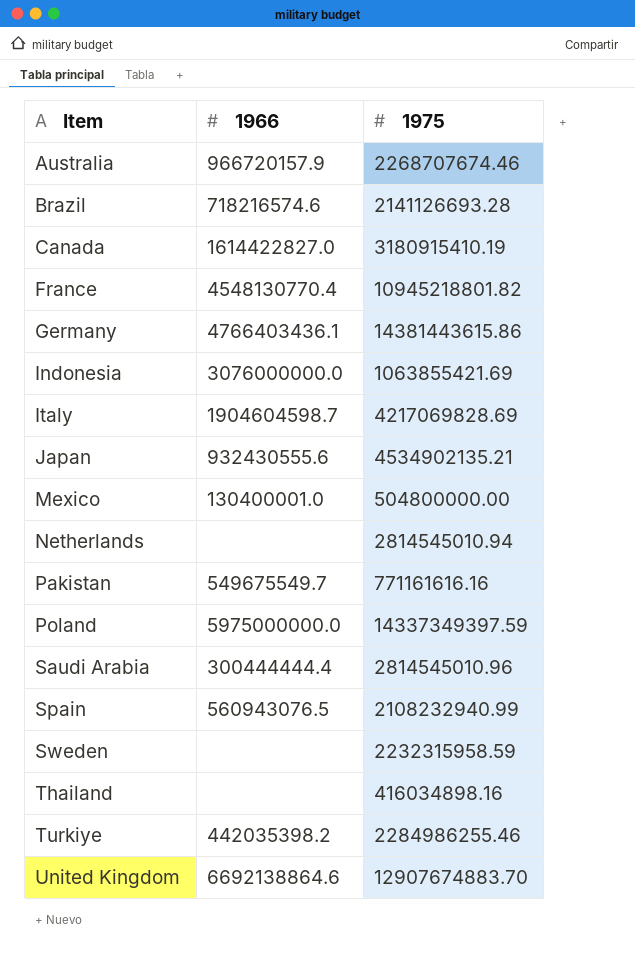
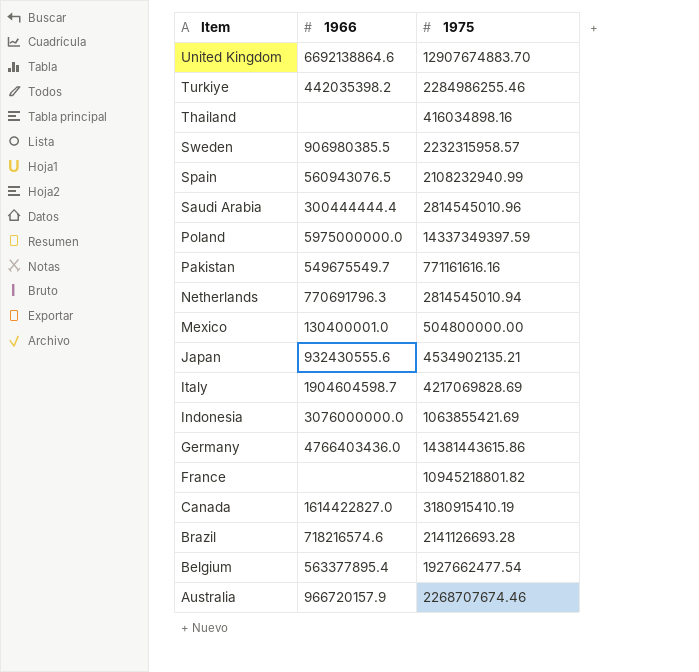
row order: Item ascending -> Item descending
Sweden | 1966: none -> 906980385.5
Sweden | 1975: 2232315958.59 -> 2232315958.57
Netherlands | 1966: none -> 770691796.3
Germany | 1966: 4766403436.1 -> 4766403436.0
France | 1966: 4548130770.4 -> none
row Belgium: none -> 563377895.4 | 1927662477.54

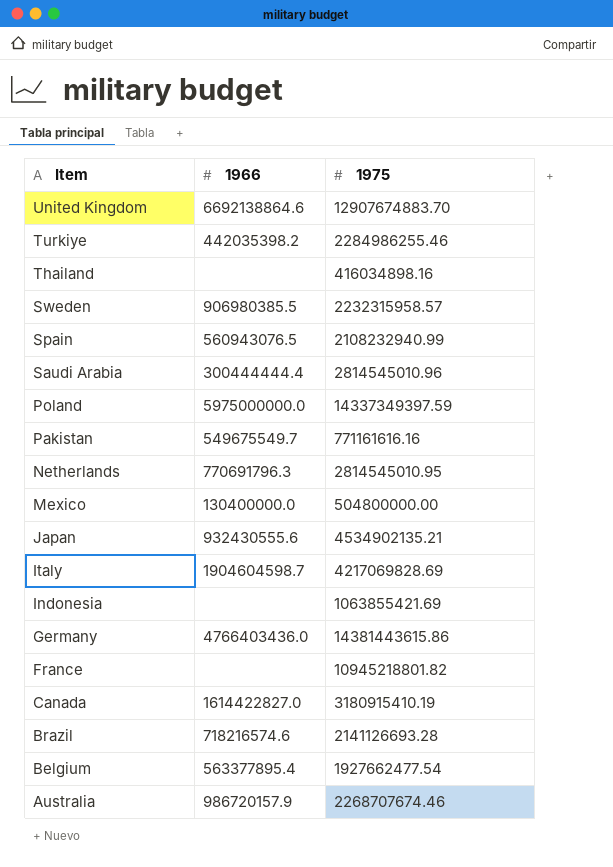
Netherlands | 1975: 2814545010.94 -> 2814545010.95
Mexico | 1966: 130400001.0 -> 130400000.0
Indonesia | 1966: 3076000000.0 -> none
Australia | 1966: 966720157.9 -> 986720157.9

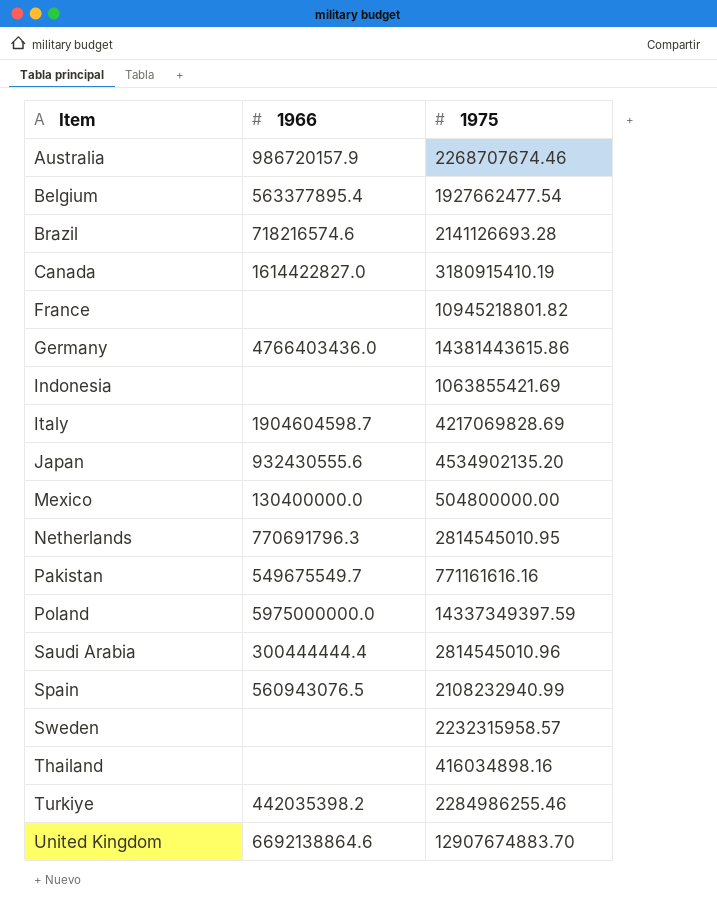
row order: Item descending -> Item ascending
Japan | 1975: 4534902135.21 -> 4534902135.20
Sweden | 1966: 906980385.5 -> none

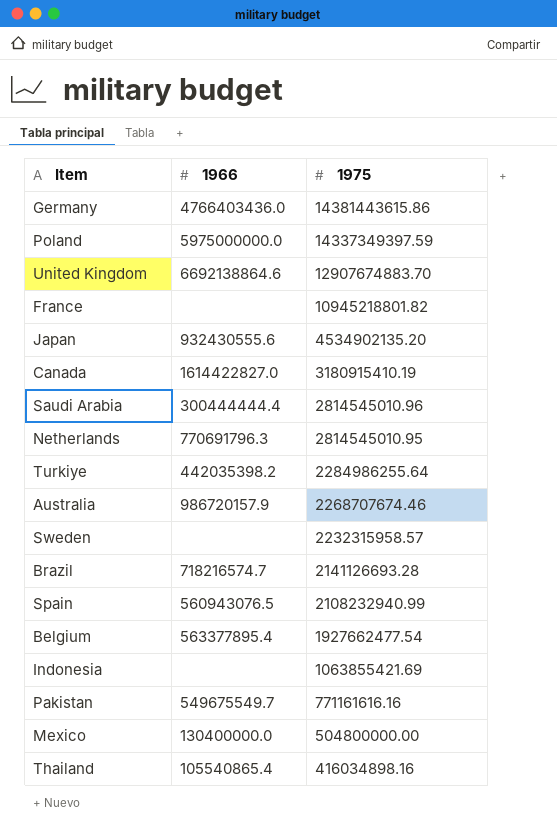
row order: Item ascending -> 1975 descending
row Italy: 1904604598.7 | 4217069828.69 -> none
Turkiye | 1975: 2284986255.46 -> 2284986255.64
Brazil | 1966: 718216574.6 -> 718216574.7
Thailand | 1966: none -> 105540865.4

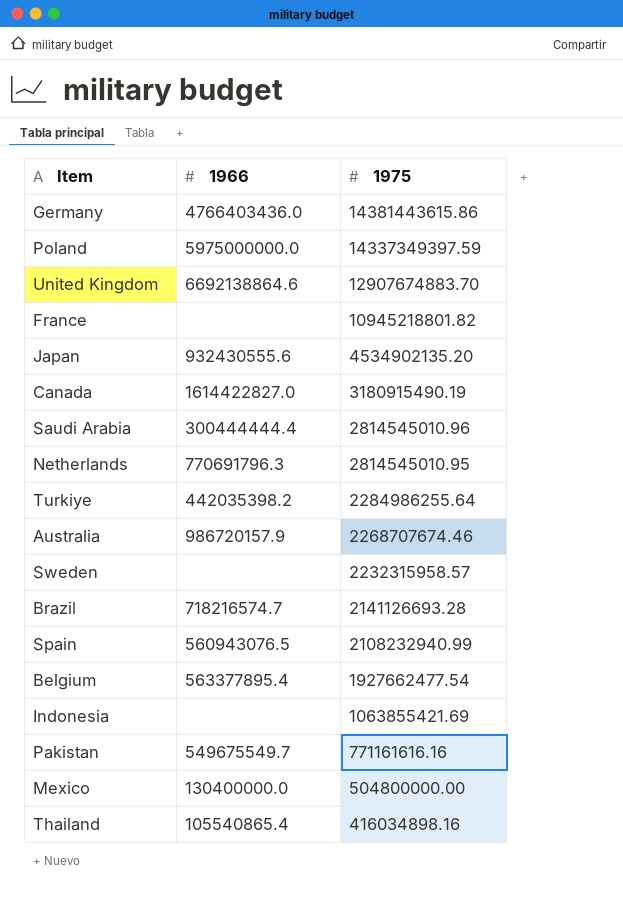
Canada | 1975: 3180915410.19 -> 3180915490.19

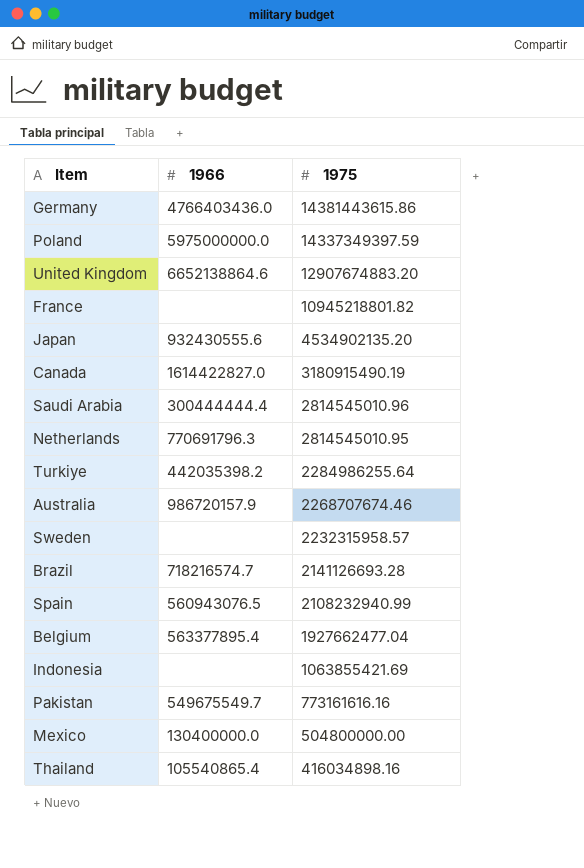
United Kingdom | 1966: 6692138864.6 -> 6652138864.6
United Kingdom | 1975: 12907674883.70 -> 12907674883.20
Belgium | 1975: 1927662477.54 -> 1927662477.04
Pakistan | 1975: 771161616.16 -> 773161616.16

